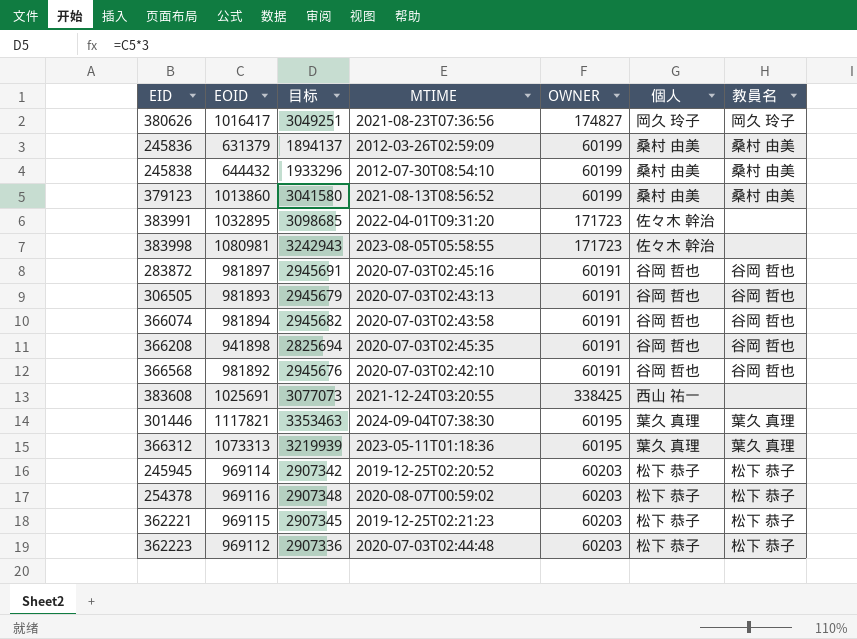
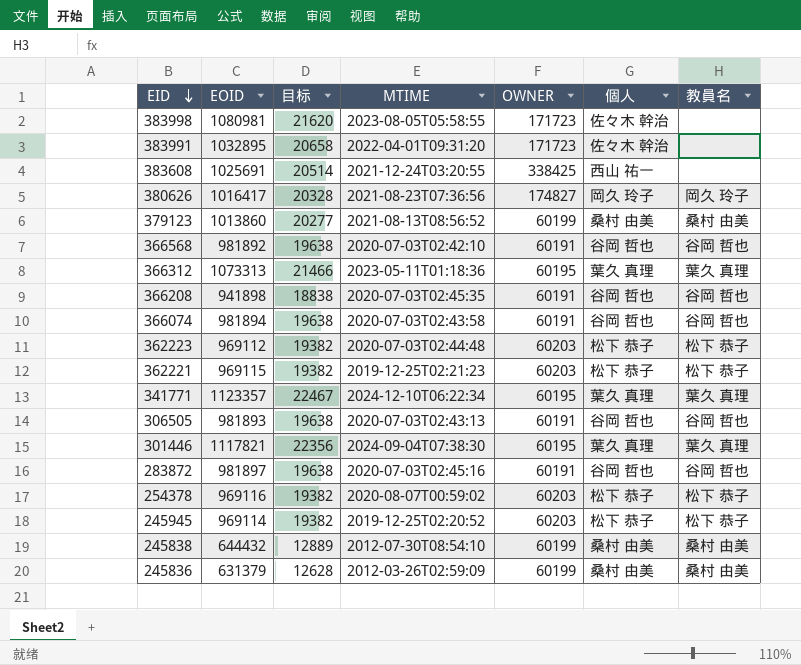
row order: none -> EID descending
column 目标 | formula: [EOID] * 3 -> [EOID] * 0.02
row 341771: none -> 1123357 | 22467 | 2024-12-10T06:22:34 | 60195 | 葉久 真理 | 葉久 真理

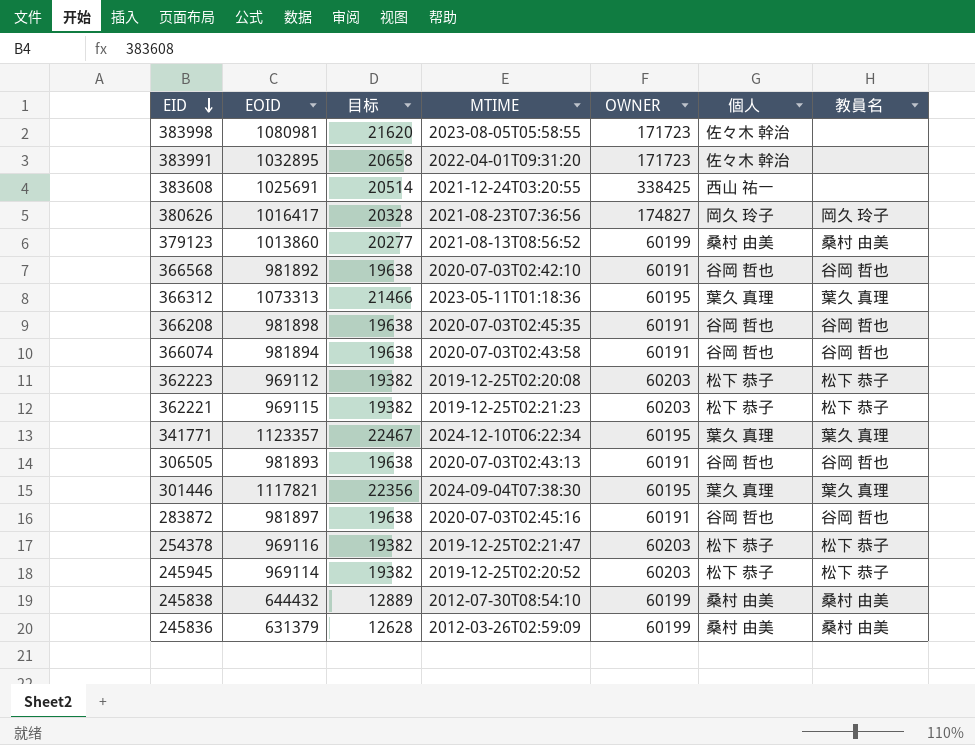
366208 | EOID: 941898 -> 981898
366208 | 目标: 18838 -> 19638
362223 | MTIME: 2020-07-03T02:44:48 -> 2019-12-25T02:20:08
254378 | MTIME: 2020-08-07T00:59:02 -> 2019-12-25T02:21:47

